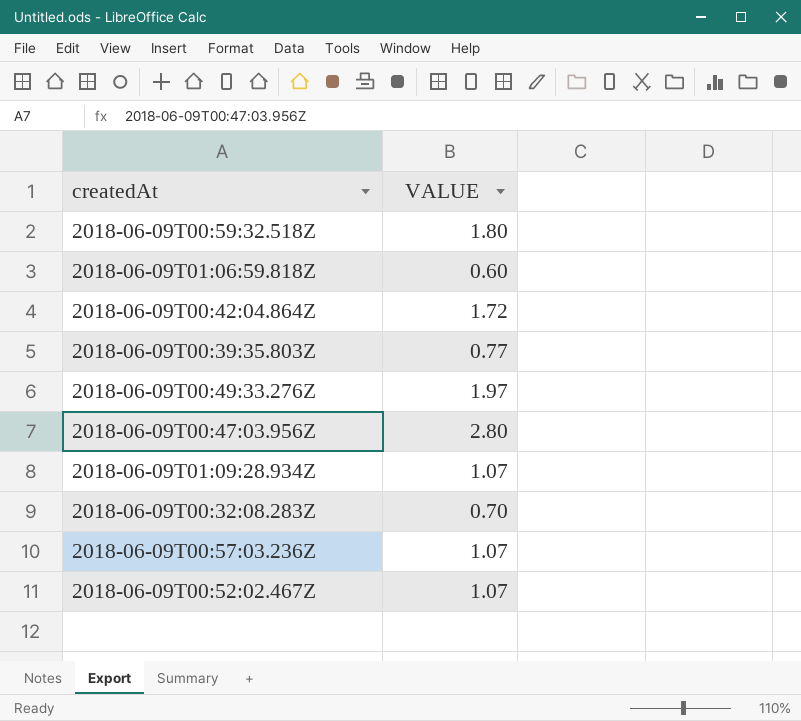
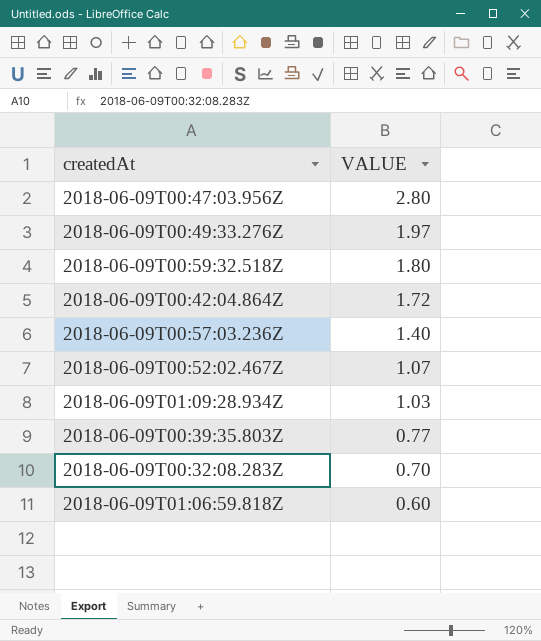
row order: none -> VALUE descending
2018-06-09T00:57:03.236Z | VALUE: 1.07 -> 1.40
2018-06-09T01:09:28.934Z | VALUE: 1.07 -> 1.03

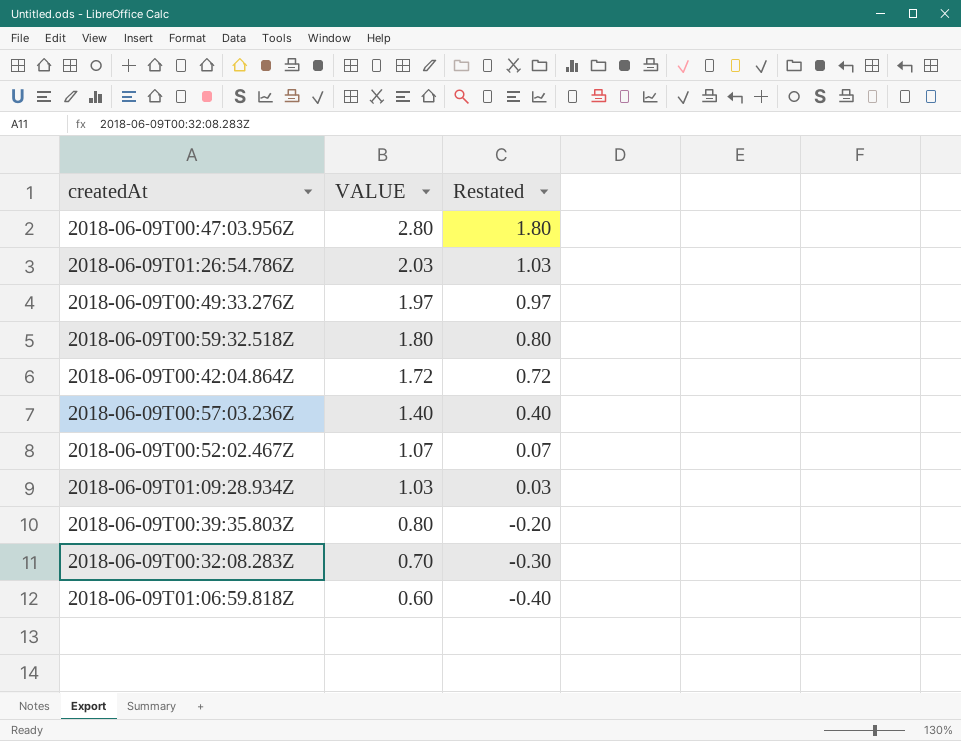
column Restated | formula: none -> [VALUE] - 1
row 2018-06-09T01:26:54.786Z: none -> 2.03 | 1.03
2018-06-09T00:39:35.803Z | VALUE: 0.77 -> 0.80

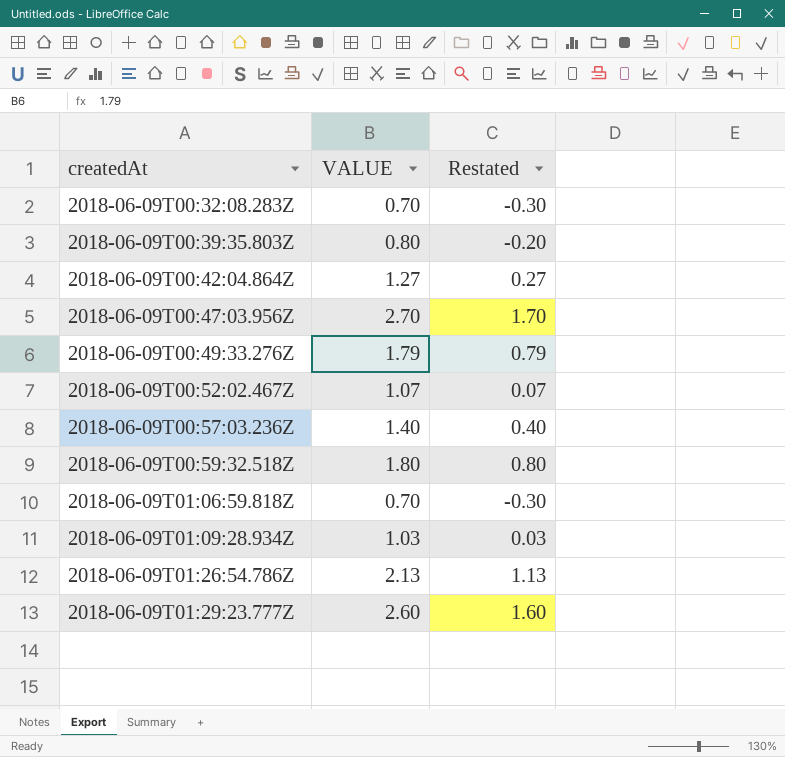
row order: VALUE descending -> createdAt ascending
2018-06-09T00:42:04.864Z | VALUE: 1.72 -> 1.27
2018-06-09T00:42:04.864Z | Restated: 0.72 -> 0.27
2018-06-09T00:47:03.956Z | VALUE: 2.80 -> 2.70
2018-06-09T00:47:03.956Z | Restated: 1.80 -> 1.70
2018-06-09T00:49:33.276Z | VALUE: 1.97 -> 1.79
2018-06-09T00:49:33.276Z | Restated: 0.97 -> 0.79
2018-06-09T01:06:59.818Z | VALUE: 0.60 -> 0.70
2018-06-09T01:06:59.818Z | Restated: -0.40 -> -0.30
2018-06-09T01:26:54.786Z | VALUE: 2.03 -> 2.13
2018-06-09T01:26:54.786Z | Restated: 1.03 -> 1.13
row 2018-06-09T01:29:23.777Z: none -> 2.60 | 1.60

